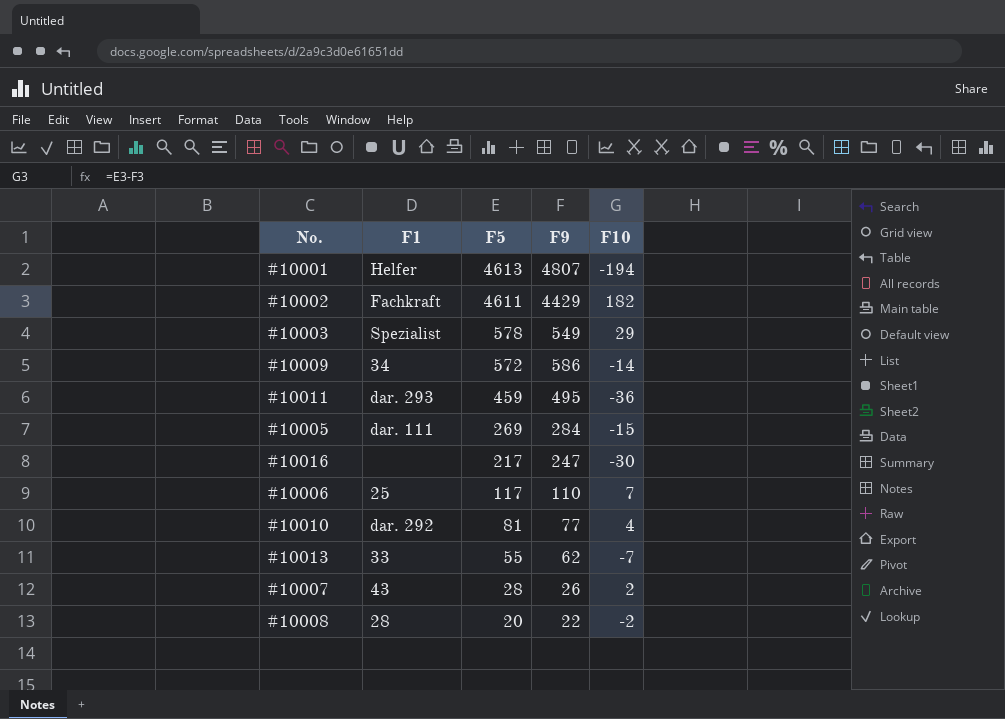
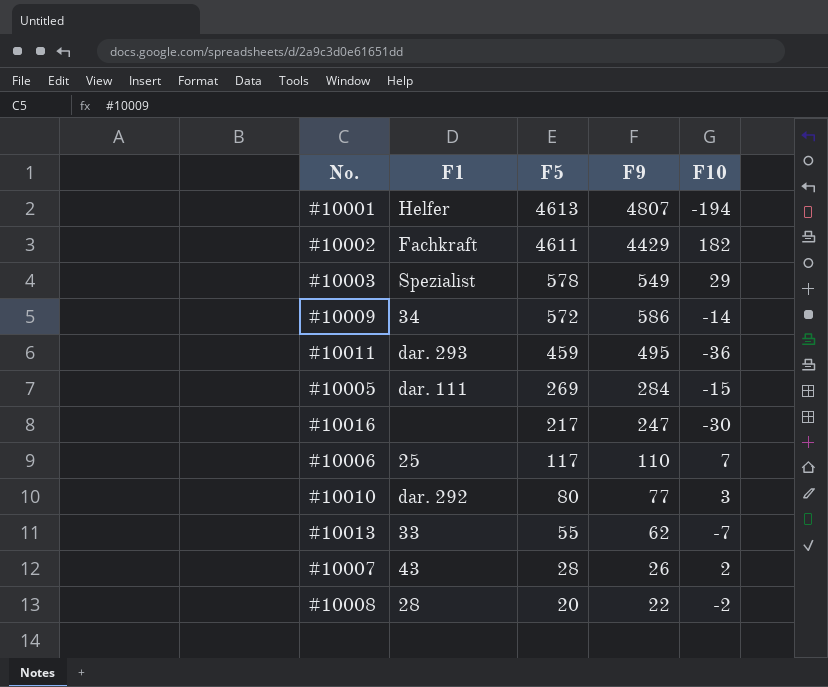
#10010 | F5: 81 -> 80
#10010 | F10: 4 -> 3

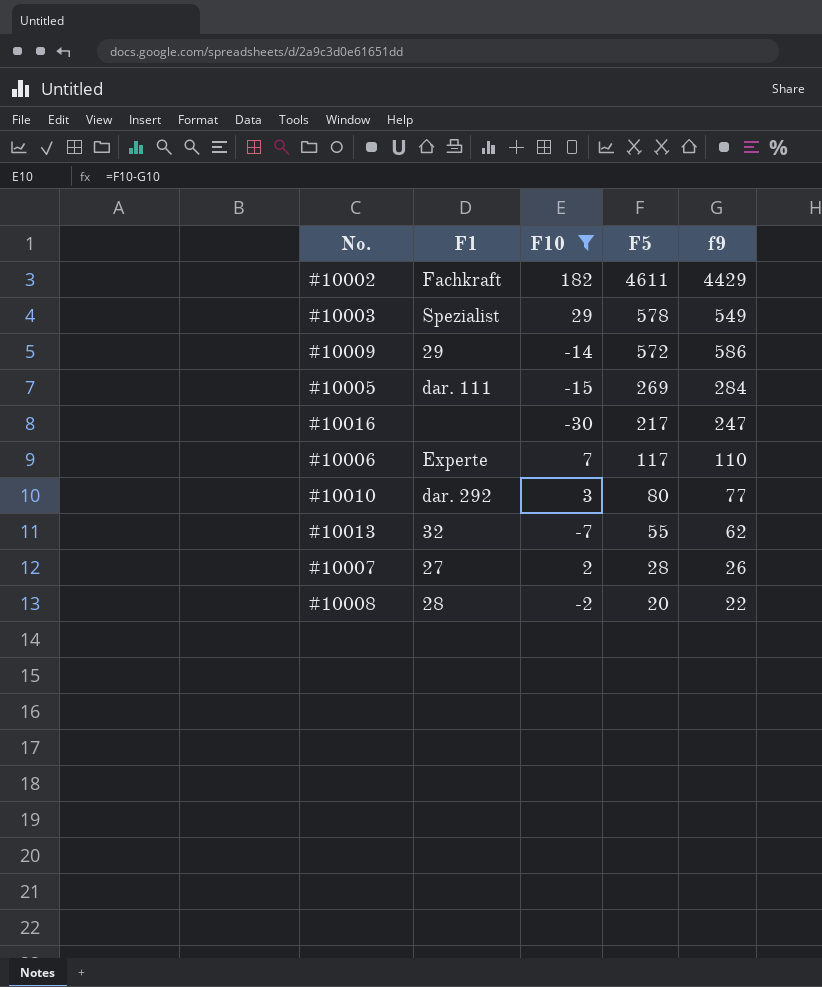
filter: none -> F10 >= -30
column F10 | position: 5 -> 3
column name: F9 -> f9
#10009 | F1: 34 -> 29
#10006 | F1: 25 -> Experte
#10013 | F1: 33 -> 32
#10007 | F1: 43 -> 27

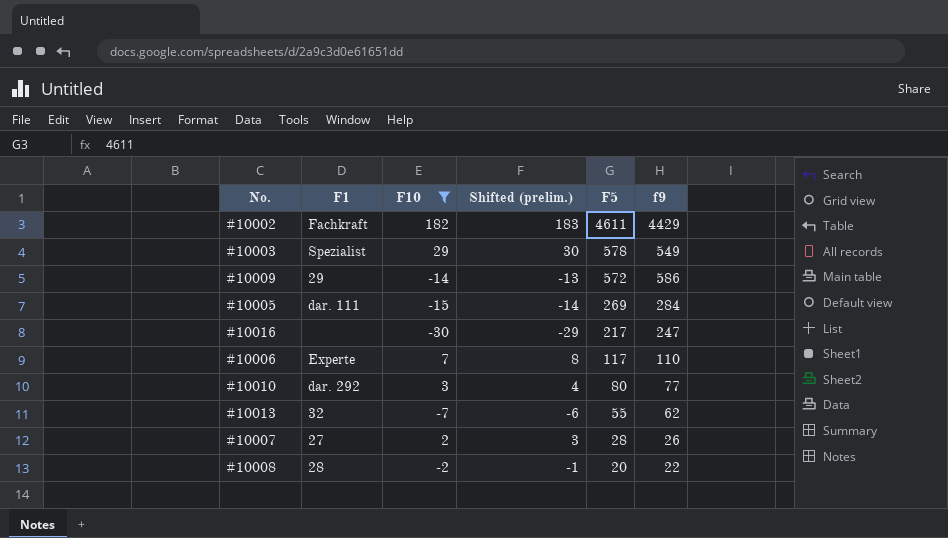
column Shifted (prelim.) | formula: none -> [F10] + 1

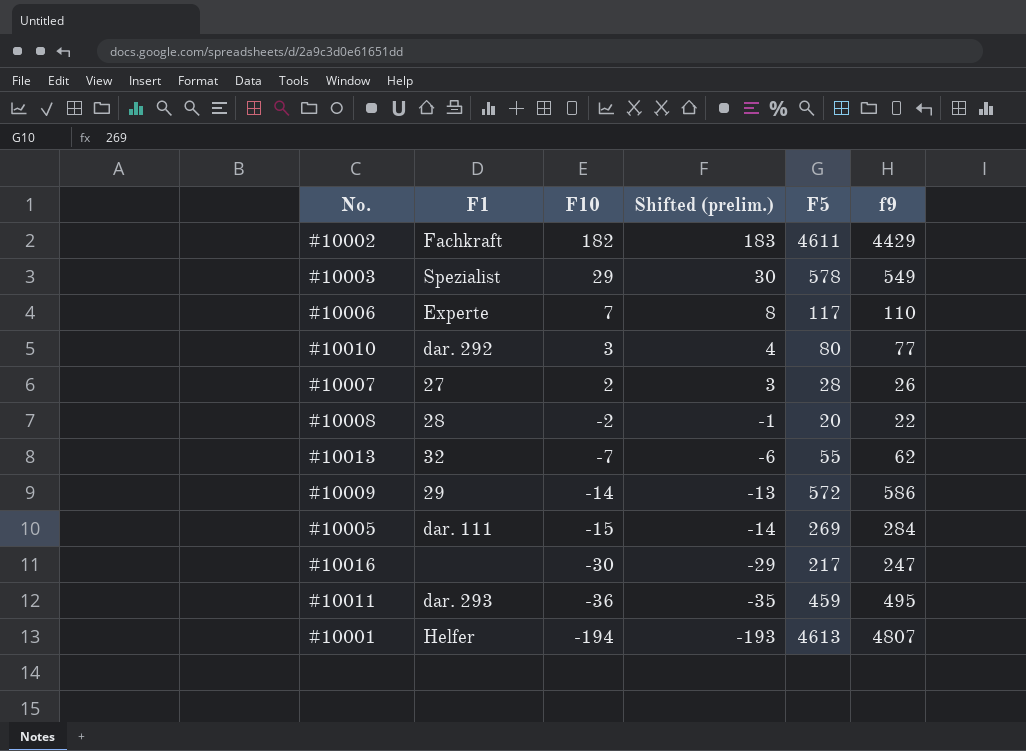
filter: F10 >= -30 -> none
row order: F5 descending -> F10 descending

